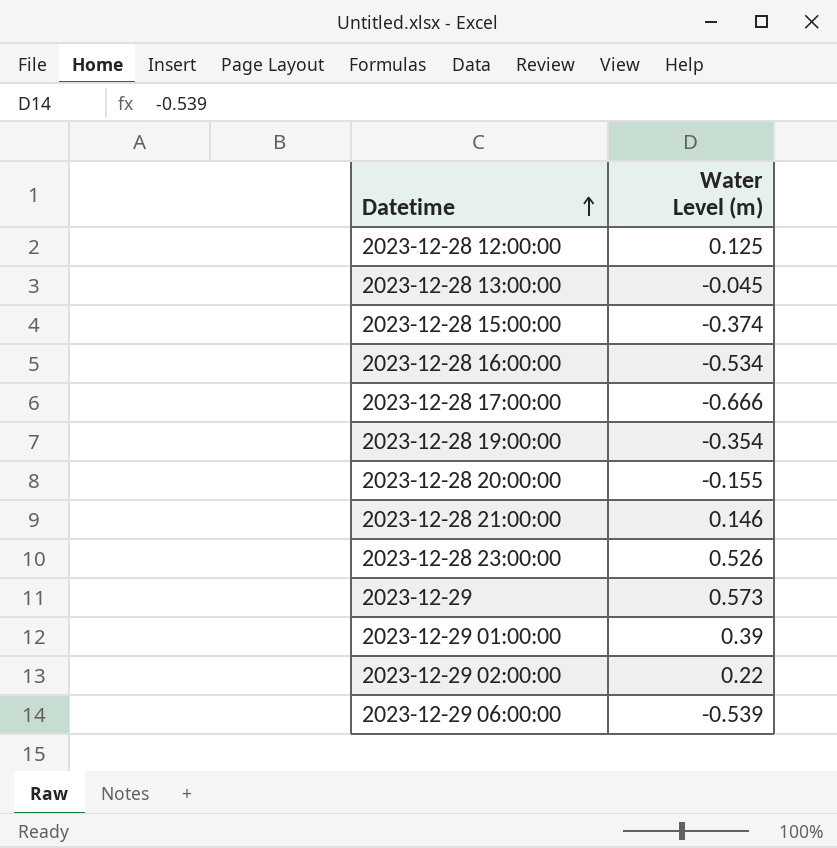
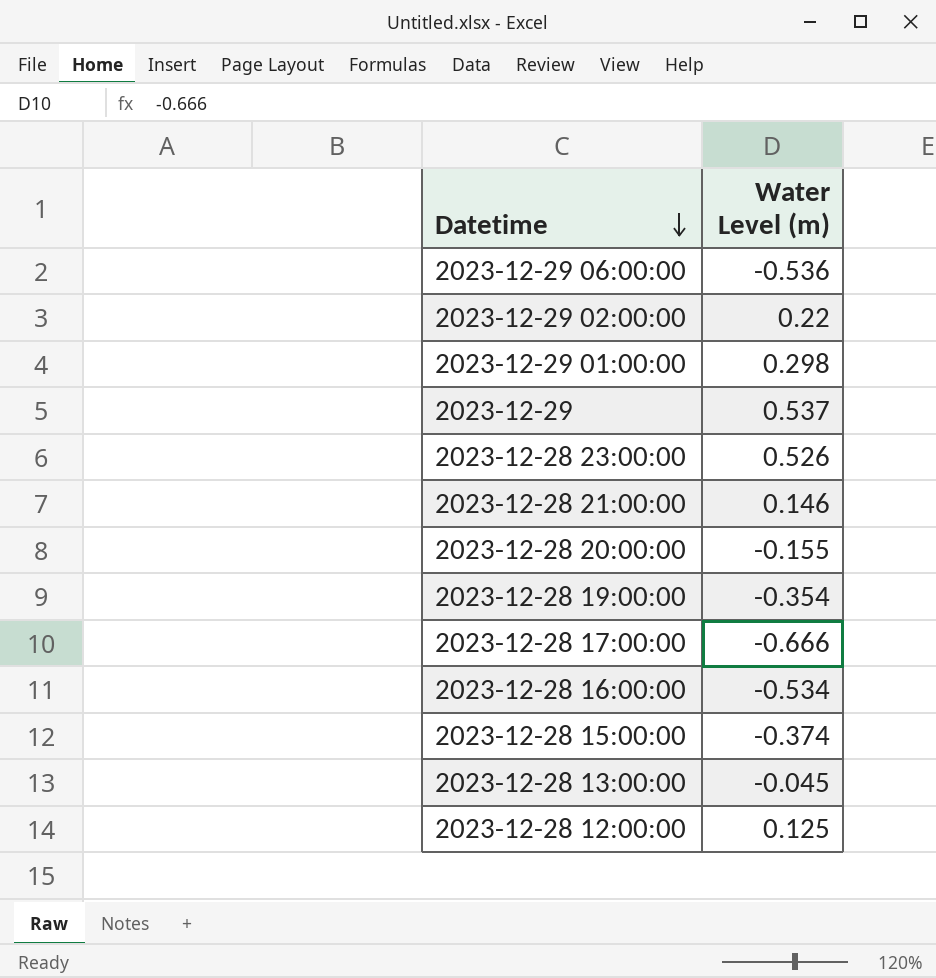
row order: Datetime ascending -> Datetime descending
2023-12-29 06:00:00 | Water Level (m): -0.539 -> -0.536
2023-12-29 01:00:00 | Water Level (m): 0.39 -> 0.298
2023-12-29 | Water Level (m): 0.573 -> 0.537

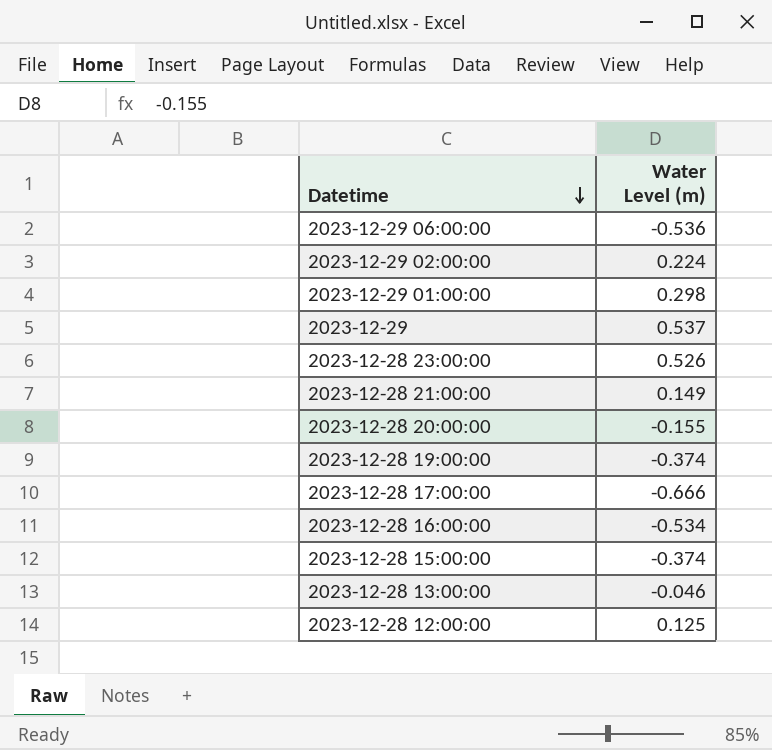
2023-12-29 02:00:00 | Water Level (m): 0.22 -> 0.224
2023-12-28 21:00:00 | Water Level (m): 0.146 -> 0.149
2023-12-28 19:00:00 | Water Level (m): -0.354 -> -0.374
2023-12-28 13:00:00 | Water Level (m): -0.045 -> -0.046

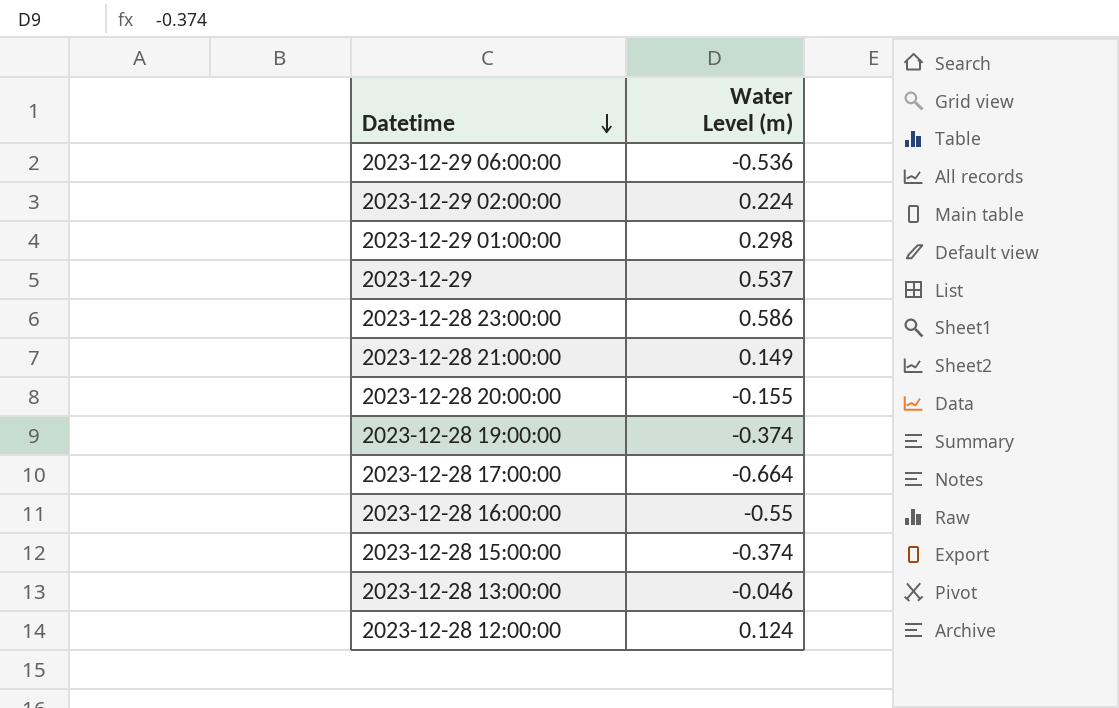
2023-12-28 23:00:00 | Water Level (m): 0.526 -> 0.586
2023-12-28 17:00:00 | Water Level (m): -0.666 -> -0.664
2023-12-28 16:00:00 | Water Level (m): -0.534 -> -0.55
2023-12-28 12:00:00 | Water Level (m): 0.125 -> 0.124

